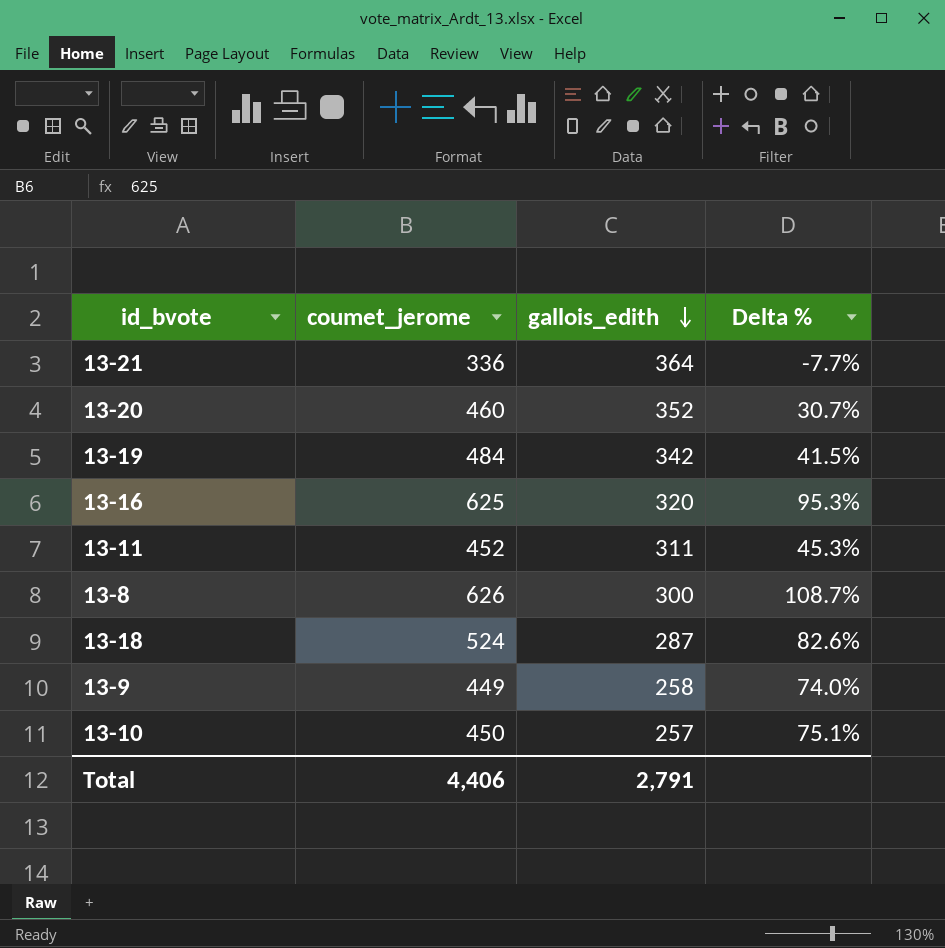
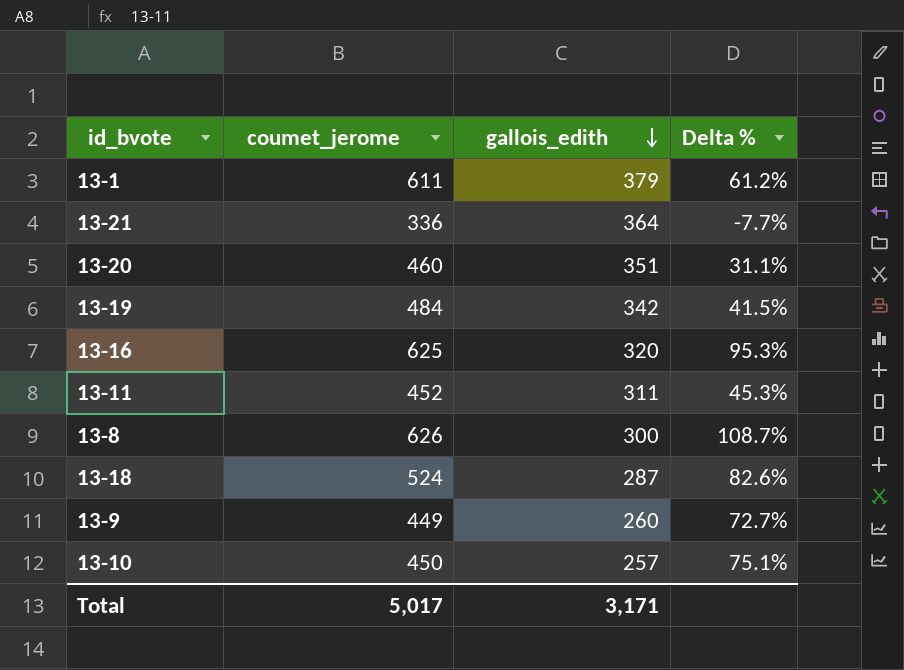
row 13-1: none -> 611 | 379 | 61.2%
13-20 | gallois_edith: 352 -> 351
13-20 | Delta %: 30.7% -> 31.1%
13-9 | gallois_edith: 258 -> 260
13-9 | Delta %: 74.0% -> 72.7%
Total | coumet_jerome: 4,406 -> 5,017
Total | gallois_edith: 2,791 -> 3,171

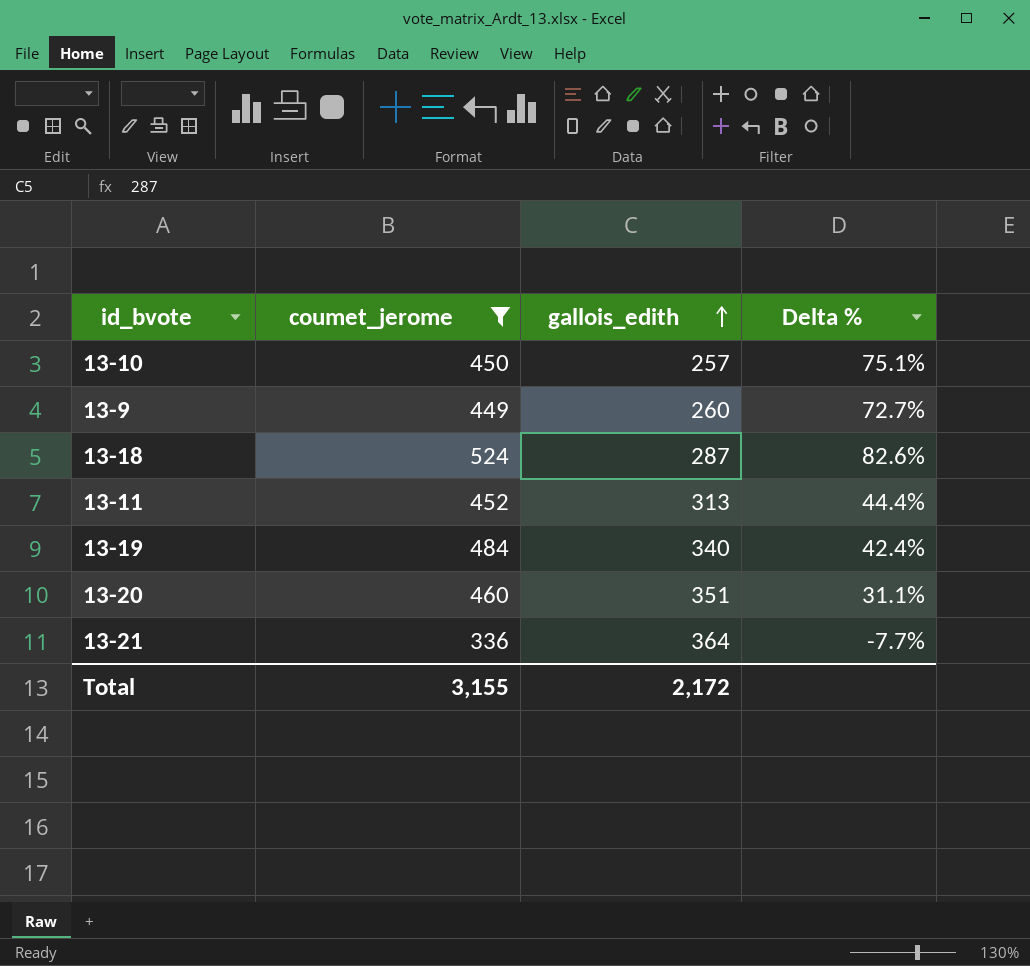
filter: none -> coumet_jerome <= 524
row order: gallois_edith descending -> gallois_edith ascending
13-11 | gallois_edith: 311 -> 313
13-11 | Delta %: 45.3% -> 44.4%
13-19 | gallois_edith: 342 -> 340
13-19 | Delta %: 41.5% -> 42.4%
Total | coumet_jerome: 5,017 -> 3,155
Total | gallois_edith: 3,171 -> 2,172

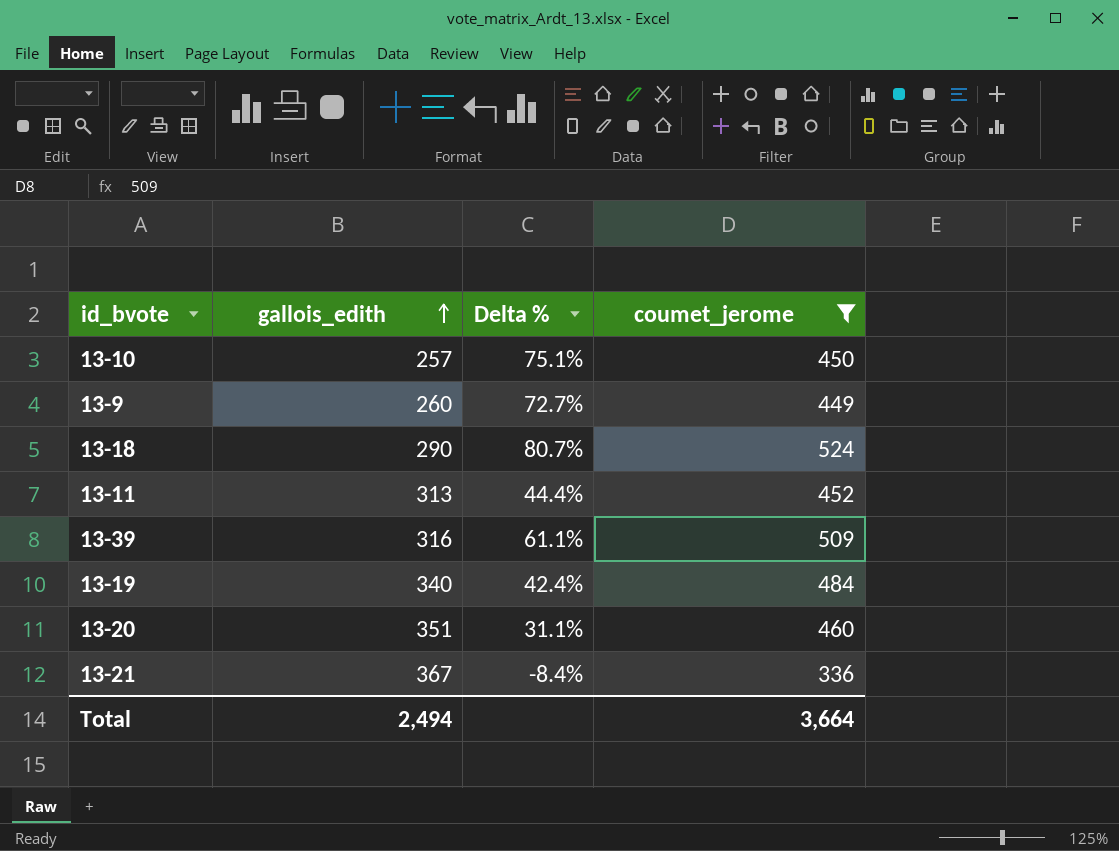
column coumet_jerome | position: 2 -> 4
13-18 | gallois_edith: 287 -> 290
13-18 | Delta %: 82.6% -> 80.7%
row 13-39: none -> 316 | 61.1% | 509
13-21 | gallois_edith: 364 -> 367
13-21 | Delta %: -7.7% -> -8.4%
Total | gallois_edith: 2,172 -> 2,494
Total | coumet_jerome: 3,155 -> 3,664

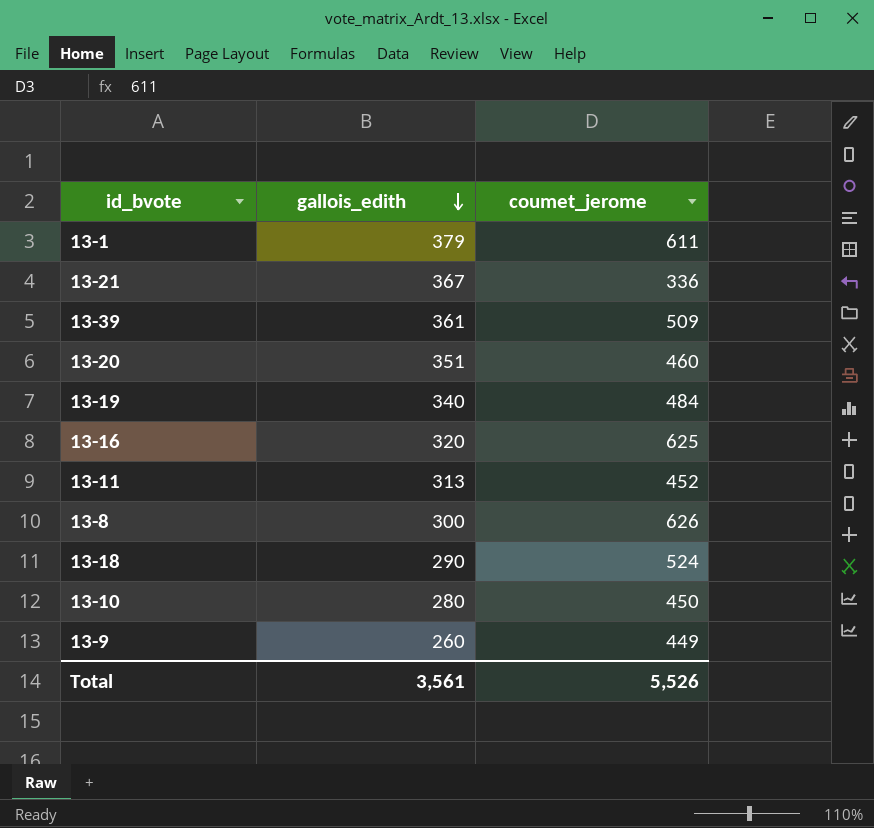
filter: coumet_jerome <= 524 -> none
row order: gallois_edith ascending -> gallois_edith descending
column Delta % | formula: ([coumet_jerome] - [gallois_edith]) / [gallois_edith] -> none
13-39 | gallois_edith: 316 -> 361
13-10 | gallois_edith: 257 -> 280
Total | gallois_edith: 2,494 -> 3,561
Total | coumet_jerome: 3,664 -> 5,526

